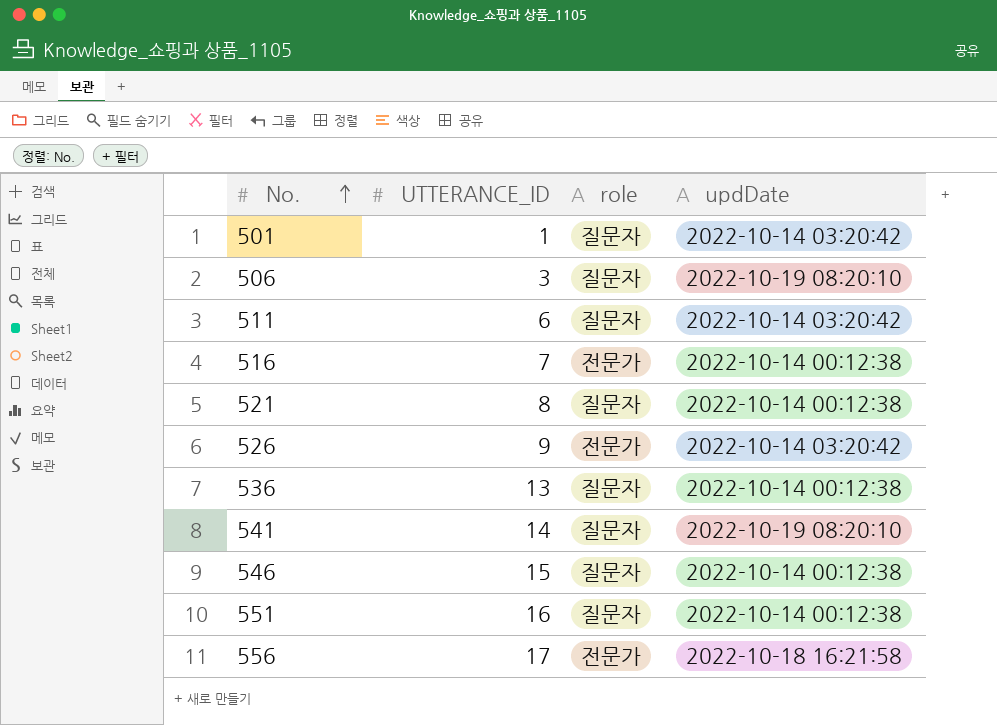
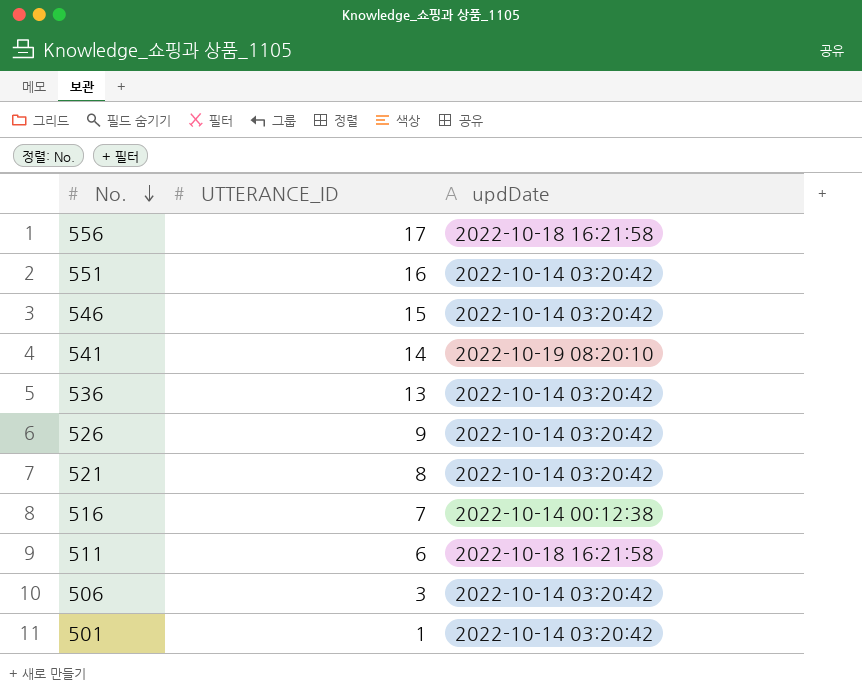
row order: No. ascending -> No. descending
column role | position: 3 -> none
551 | updDate: 2022-10-14 00:12:38 -> 2022-10-14 03:20:42
546 | updDate: 2022-10-14 00:12:38 -> 2022-10-14 03:20:42
536 | updDate: 2022-10-14 00:12:38 -> 2022-10-14 03:20:42
521 | updDate: 2022-10-14 00:12:38 -> 2022-10-14 03:20:42
511 | updDate: 2022-10-14 03:20:42 -> 2022-10-18 16:21:58
506 | updDate: 2022-10-19 08:20:10 -> 2022-10-14 03:20:42

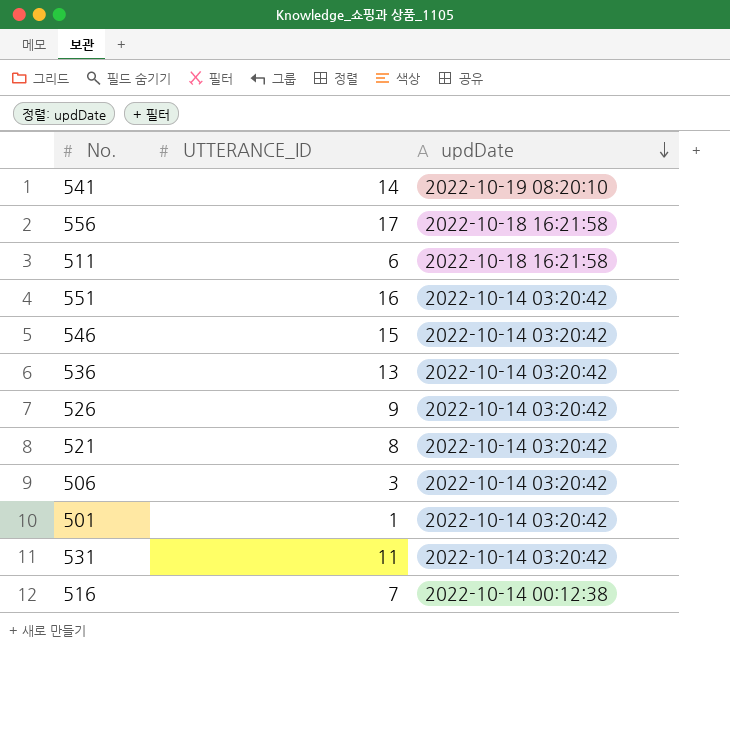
row order: No. descending -> updDate descending
row 531: none -> 11 | 2022-10-14 03:20:42

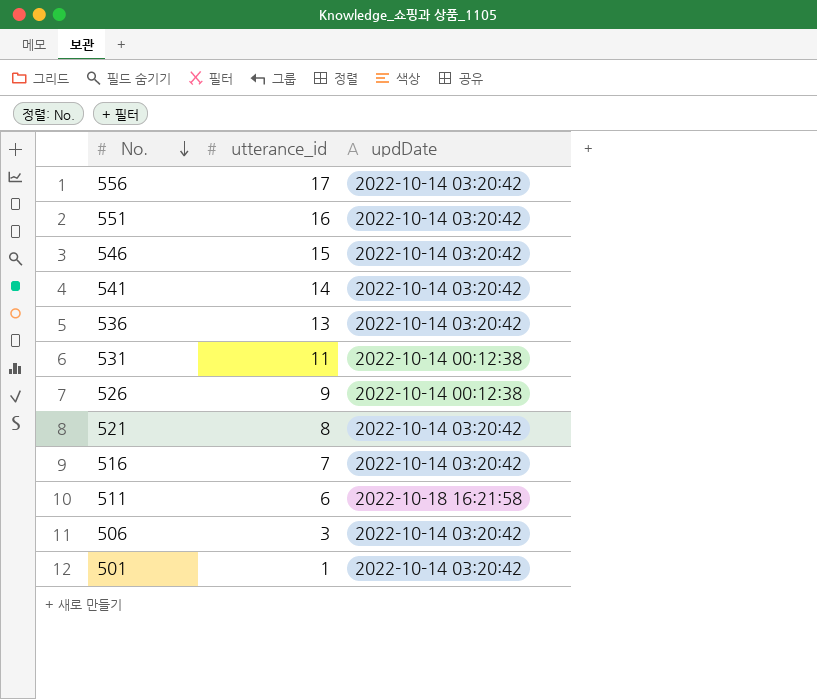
row order: updDate descending -> No. descending
column name: UTTERANCE_ID -> utterance_id
556 | updDate: 2022-10-18 16:21:58 -> 2022-10-14 03:20:42
541 | updDate: 2022-10-19 08:20:10 -> 2022-10-14 03:20:42
531 | updDate: 2022-10-14 03:20:42 -> 2022-10-14 00:12:38
526 | updDate: 2022-10-14 03:20:42 -> 2022-10-14 00:12:38
516 | updDate: 2022-10-14 00:12:38 -> 2022-10-14 03:20:42

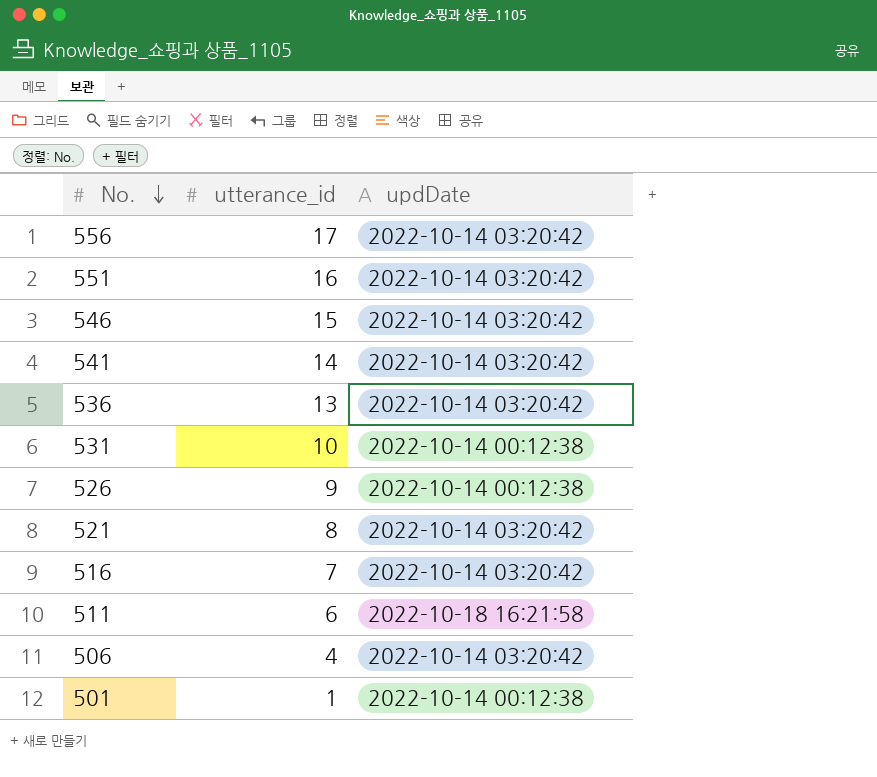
531 | utterance_id: 11 -> 10
506 | utterance_id: 3 -> 4
501 | updDate: 2022-10-14 03:20:42 -> 2022-10-14 00:12:38

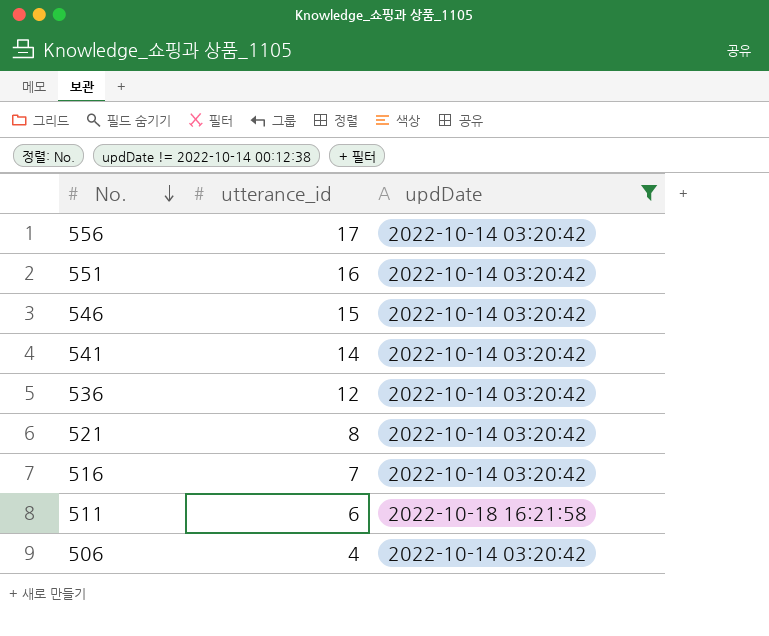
filter: none -> updDate != 2022-10-14 00:12:38
536 | utterance_id: 13 -> 12

